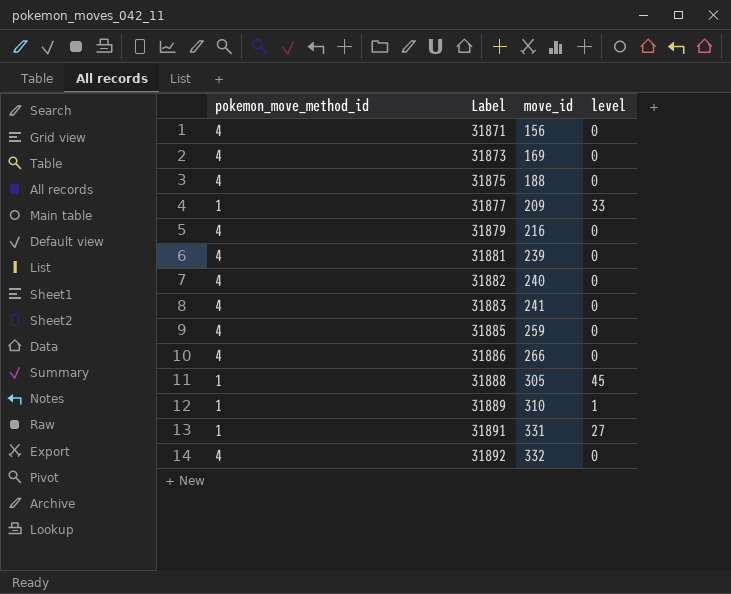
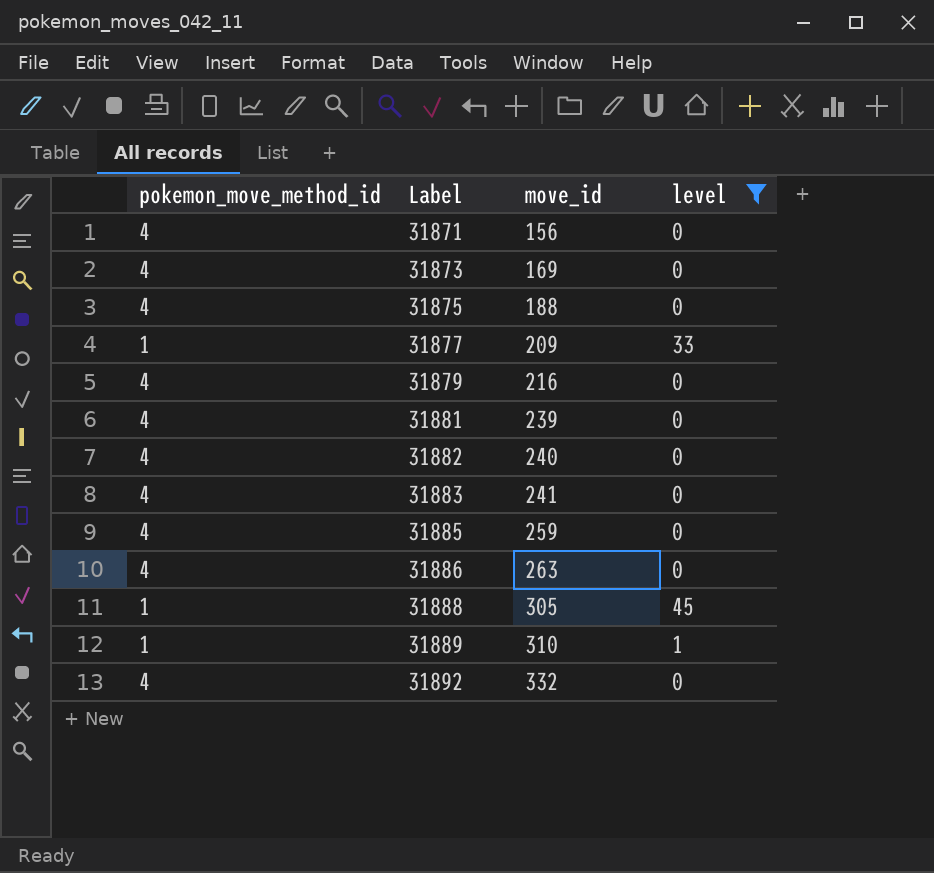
filter: none -> level != 27
31886 | move_id: 266 -> 263

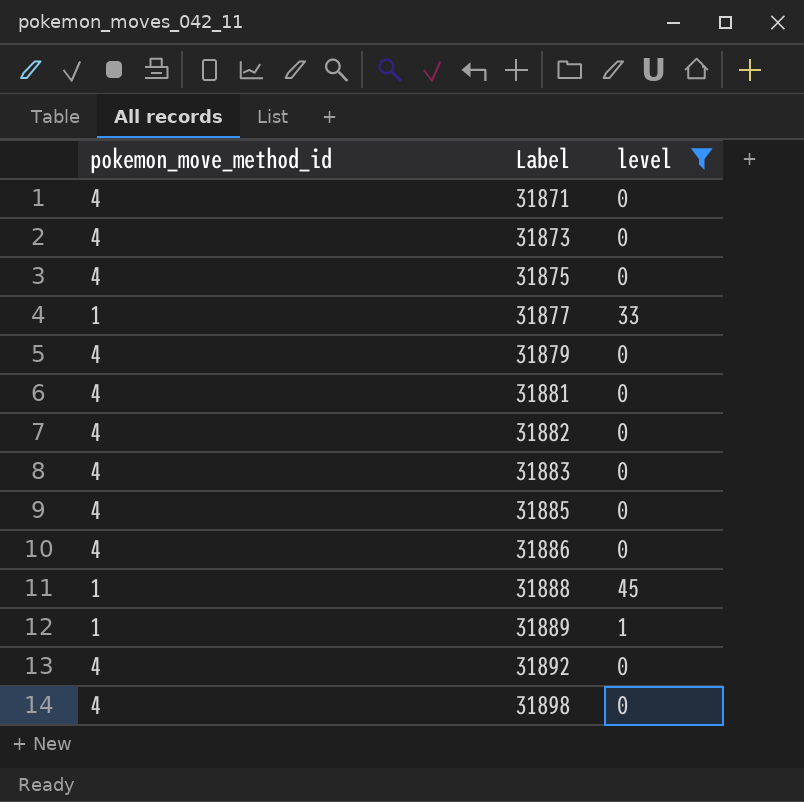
column move_id | position: 3 -> none
row 31898: none -> 4 | 0

